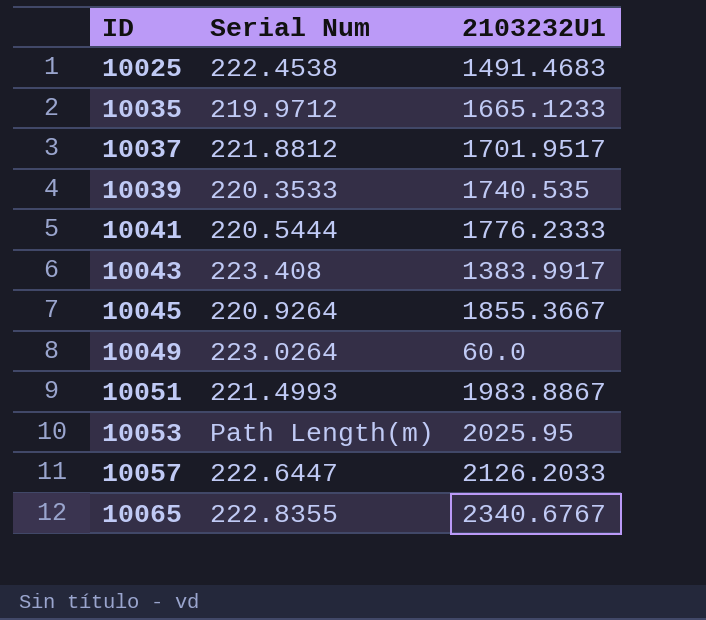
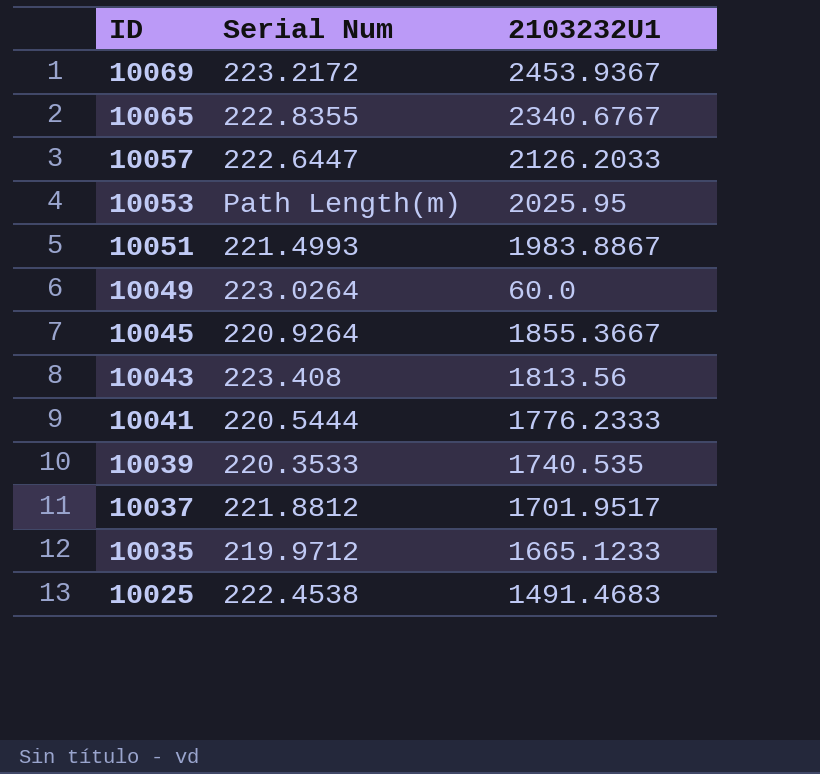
row order: ID ascending -> ID descending
row 10069: none -> 223.2172 | 2453.9367
10043 | 2103232U1: 1383.9917 -> 1813.56

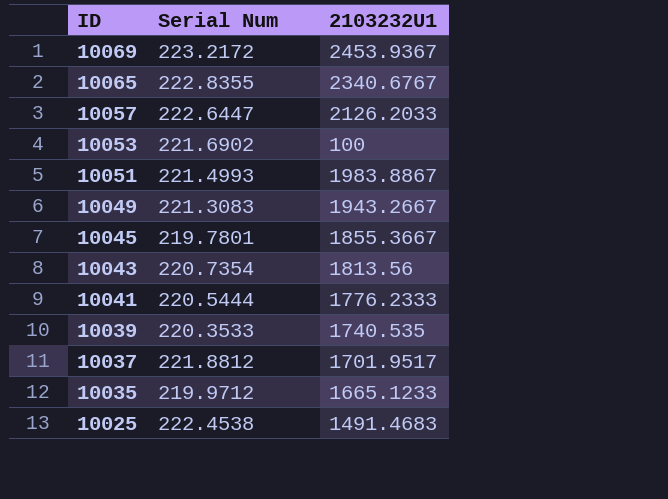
10053 | Serial Num: Path Length(m) -> 221.6902
10053 | 2103232U1: 2025.95 -> 100
10049 | Serial Num: 223.0264 -> 221.3083
10049 | 2103232U1: 60.0 -> 1943.2667
10045 | Serial Num: 220.9264 -> 219.7801
10043 | Serial Num: 223.408 -> 220.7354

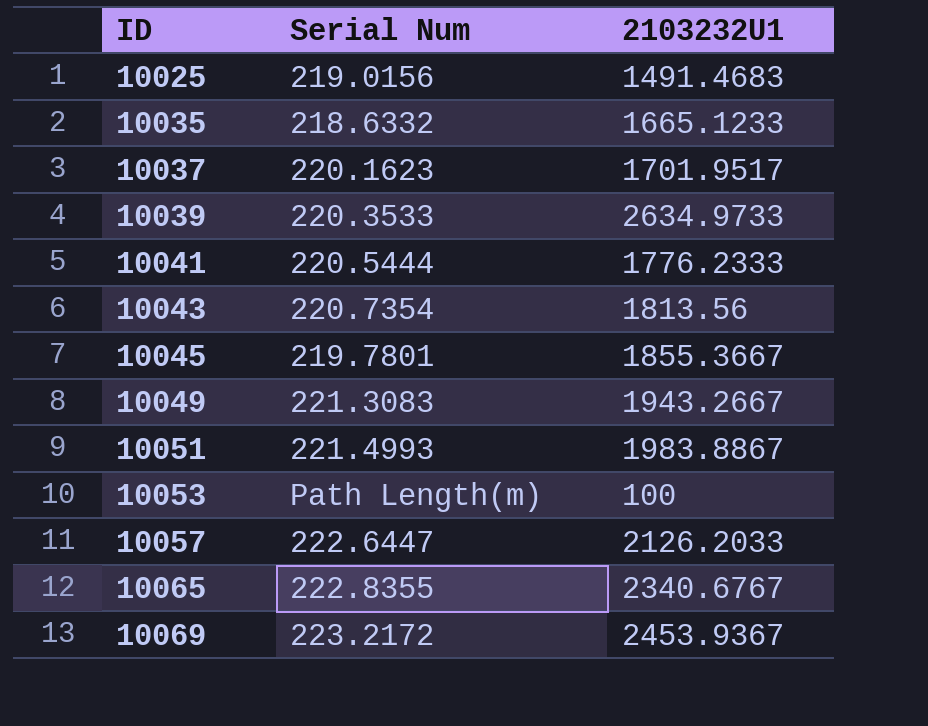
row order: ID descending -> ID ascending
10025 | Serial Num: 222.4538 -> 219.0156
10035 | Serial Num: 219.9712 -> 218.6332
10037 | Serial Num: 221.8812 -> 220.1623
10039 | 2103232U1: 1740.535 -> 2634.9733
10053 | Serial Num: 221.6902 -> Path Length(m)

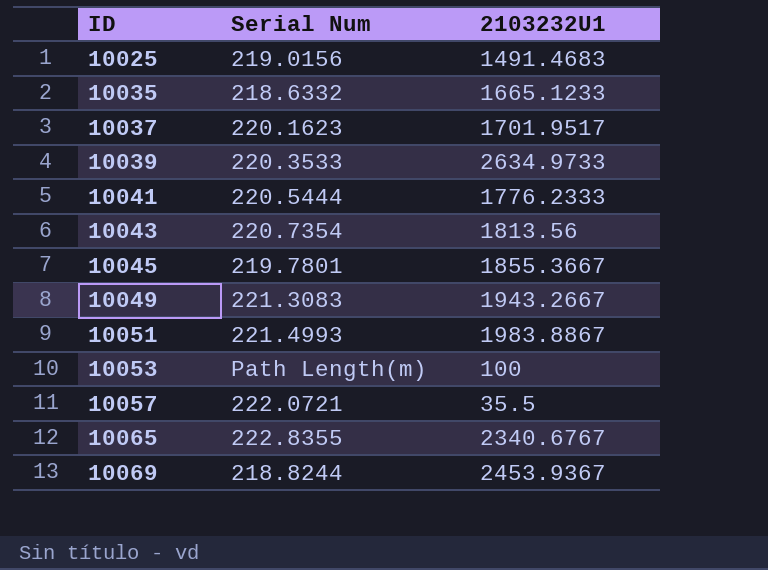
10057 | Serial Num: 222.6447 -> 222.0721
10057 | 2103232U1: 2126.2033 -> 35.5
10069 | Serial Num: 223.2172 -> 218.8244

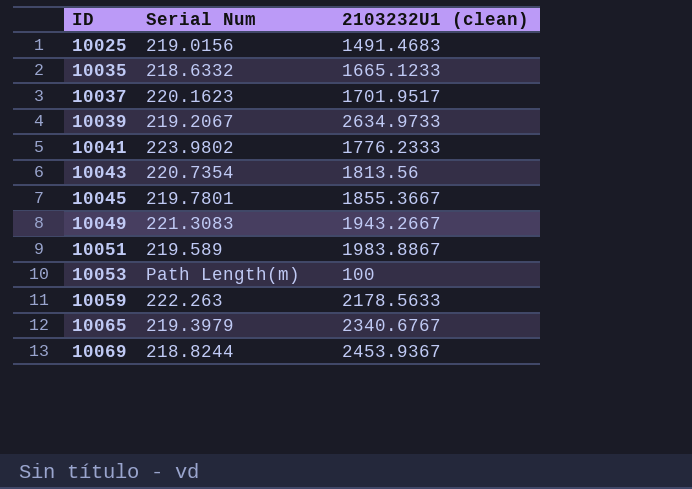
column name: 2103232U1 -> 2103232U1 (clean)
row 10057: 222.0721 | 35.5 -> none
10039 | Serial Num: 220.3533 -> 219.2067
10041 | Serial Num: 220.5444 -> 223.9802
10051 | Serial Num: 221.4993 -> 219.589
row 10059: none -> 222.263 | 2178.5633
10065 | Serial Num: 222.8355 -> 219.3979

